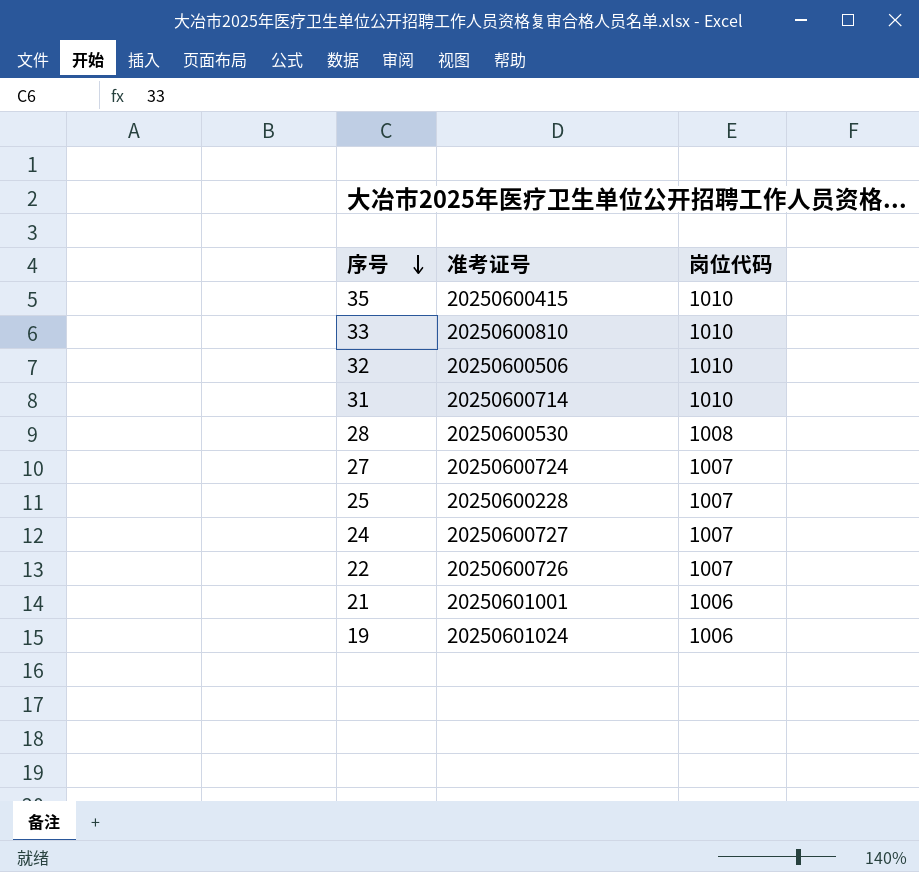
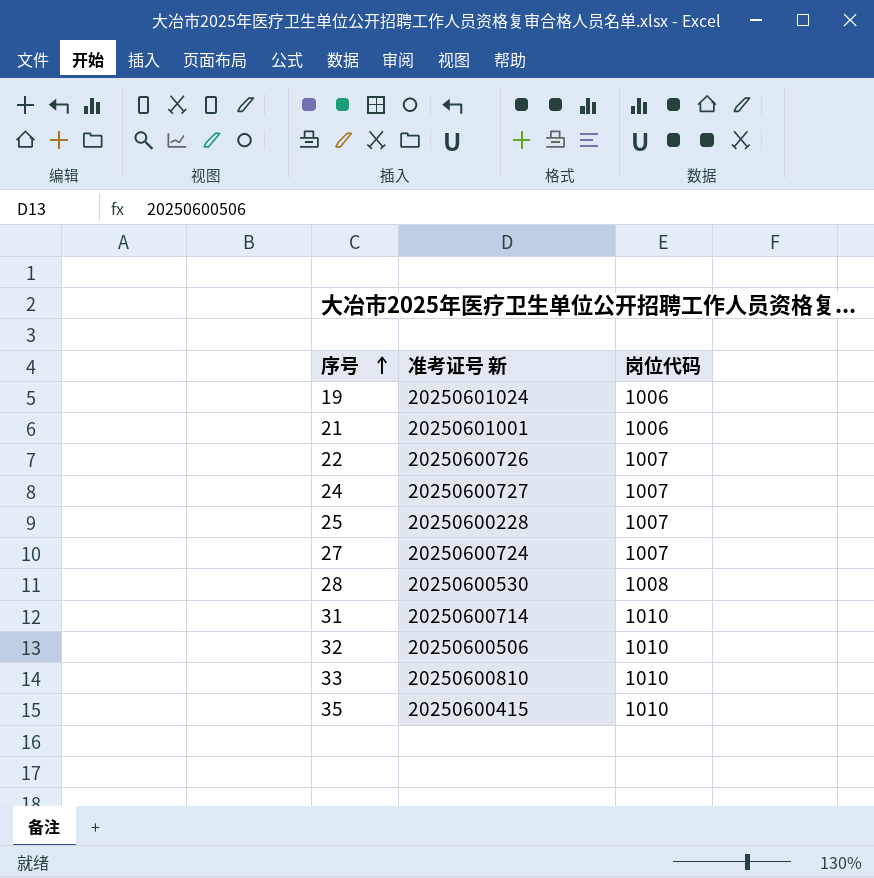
row order: 序号 descending -> 序号 ascending
column name: 准考证号 -> 准考证号 新

